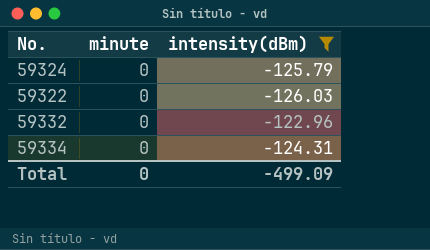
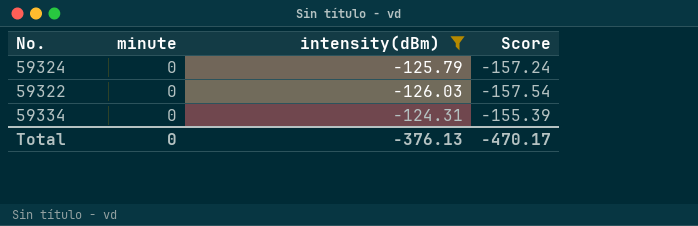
column Score | formula: none -> [intensity(dBm)] * 1.25
row 59332: 0 | -122.96 -> none
Total | intensity(dBm): -499.09 -> -376.13

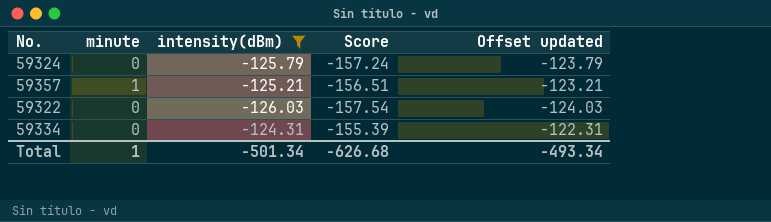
column Offset updated | formula: none -> [intensity(dBm)] + 2
row 59357: none -> 1 | -125.21 | -156.51 | -123.21
Total | minute: 0 -> 1
Total | intensity(dBm): -376.13 -> -501.34
Total | Score: -470.17 -> -626.68

